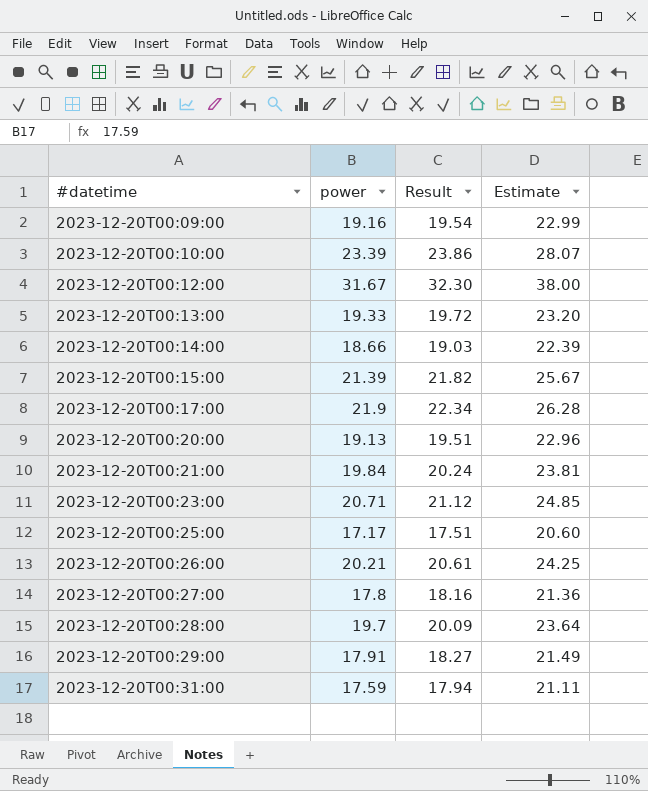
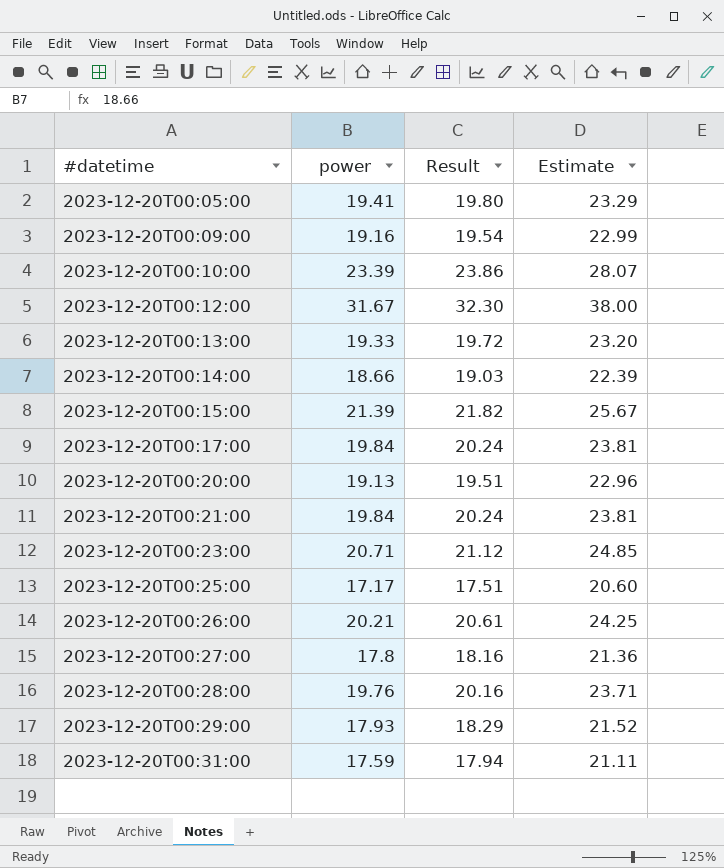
row 2023-12-20T00:05:00: none -> 19.41 | 19.80 | 23.29
2023-12-20T00:17:00 | power: 21.9 -> 19.84
2023-12-20T00:17:00 | Result: 22.34 -> 20.24
2023-12-20T00:17:00 | Estimate: 26.28 -> 23.81
2023-12-20T00:28:00 | power: 19.7 -> 19.76
2023-12-20T00:28:00 | Result: 20.09 -> 20.16
2023-12-20T00:28:00 | Estimate: 23.64 -> 23.71
2023-12-20T00:29:00 | power: 17.91 -> 17.93
2023-12-20T00:29:00 | Result: 18.27 -> 18.29
2023-12-20T00:29:00 | Estimate: 21.49 -> 21.52

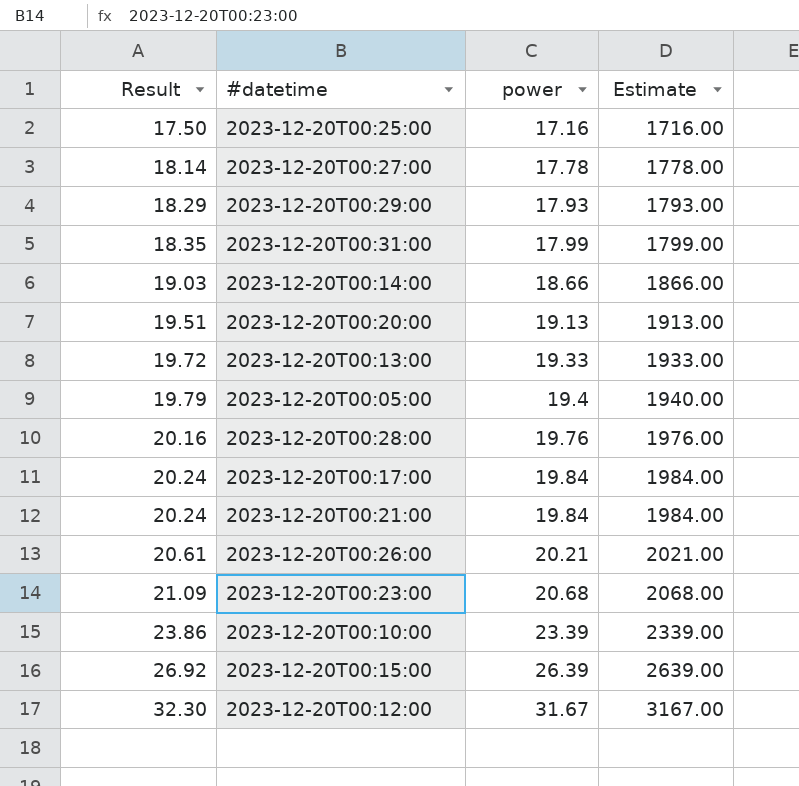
row order: #datetime ascending -> Result ascending
column Result | position: 3 -> 1
column Estimate | formula: [power] * 1.2 -> [power] * 100
row 2023-12-20T00:09:00: 19.16 | 19.54 | 22.99 -> none
2023-12-20T00:25:00 | Result: 17.51 -> 17.50
2023-12-20T00:25:00 | power: 17.17 -> 17.16
2023-12-20T00:27:00 | Result: 18.16 -> 18.14
2023-12-20T00:27:00 | power: 17.8 -> 17.78
2023-12-20T00:31:00 | Result: 17.94 -> 18.35
2023-12-20T00:31:00 | power: 17.59 -> 17.99
2023-12-20T00:05:00 | Result: 19.80 -> 19.79
2023-12-20T00:05:00 | power: 19.41 -> 19.4
2023-12-20T00:23:00 | Result: 21.12 -> 21.09
2023-12-20T00:23:00 | power: 20.71 -> 20.68
2023-12-20T00:15:00 | Result: 21.82 -> 26.92
2023-12-20T00:15:00 | power: 21.39 -> 26.39

